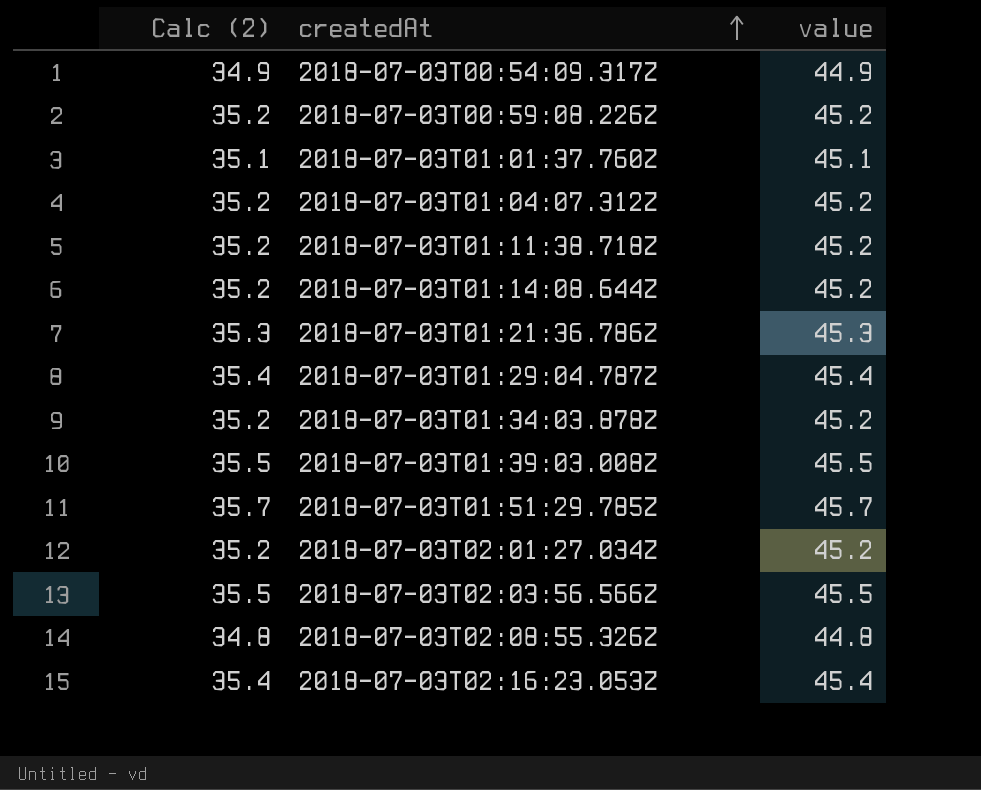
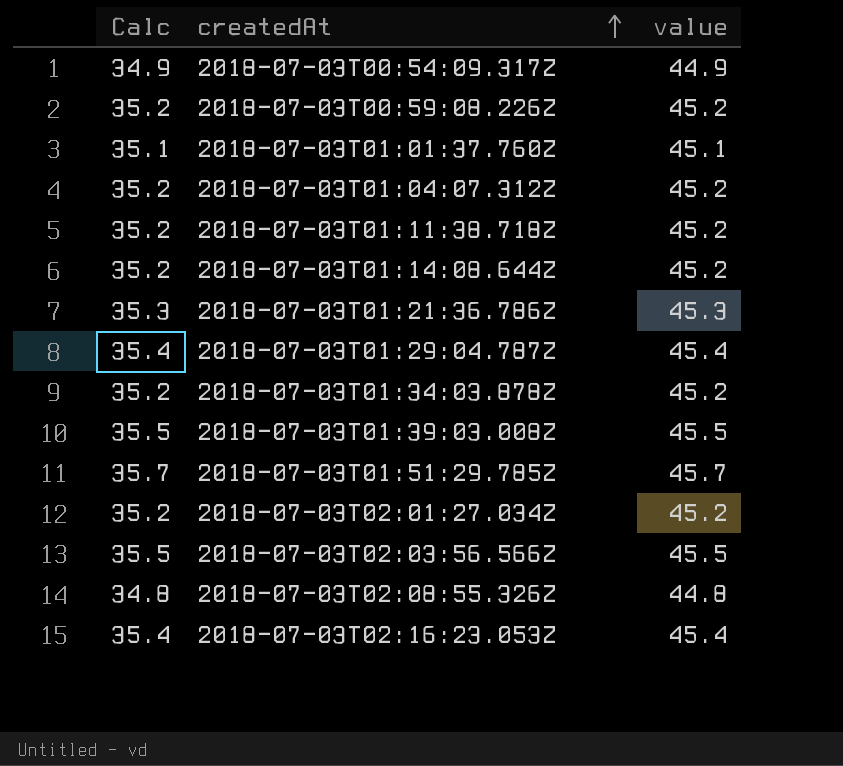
column name: Calc (2) -> Calc

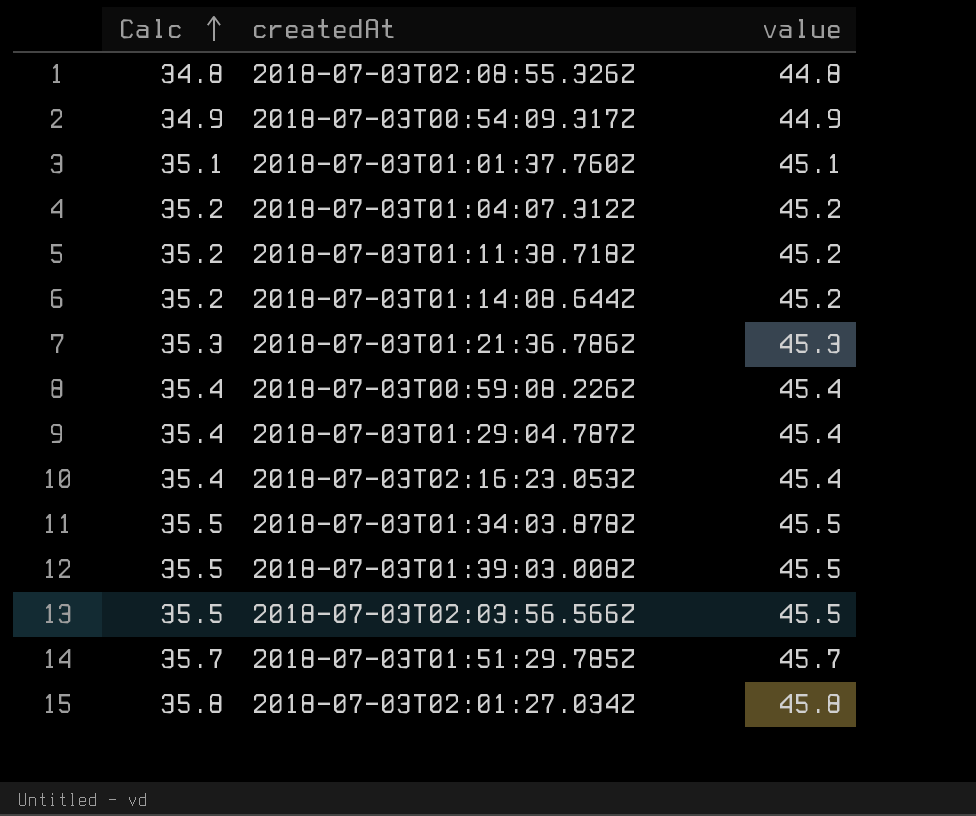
row order: createdAt ascending -> Calc ascending
2018-07-03T00:59:08.226Z | Calc: 35.2 -> 35.4
2018-07-03T00:59:08.226Z | value: 45.2 -> 45.4
2018-07-03T01:34:03.878Z | Calc: 35.2 -> 35.5
2018-07-03T01:34:03.878Z | value: 45.2 -> 45.5
2018-07-03T02:01:27.034Z | Calc: 35.2 -> 35.8
2018-07-03T02:01:27.034Z | value: 45.2 -> 45.8

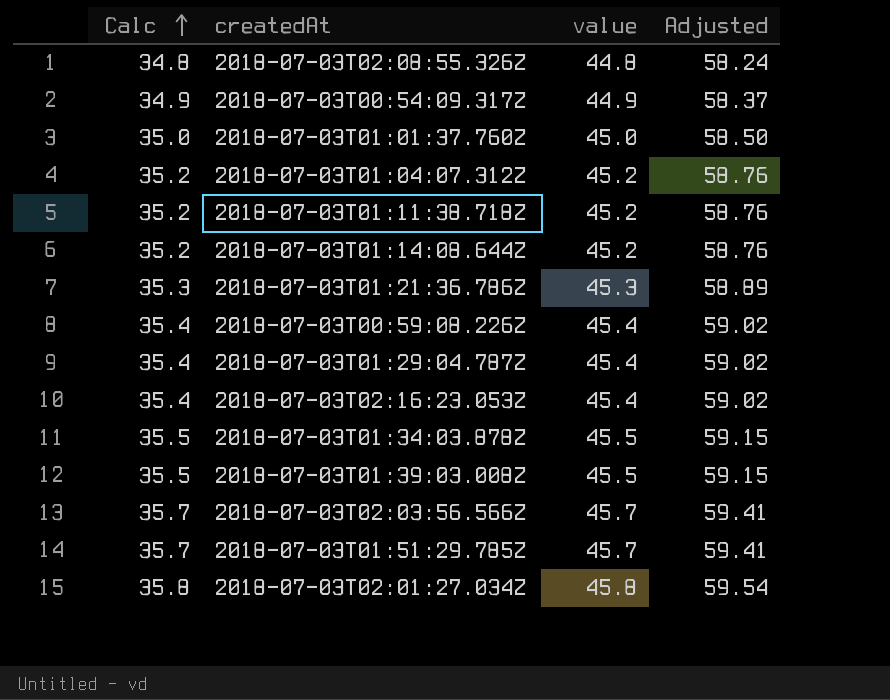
column Adjusted | formula: none -> [value] * 1.3
2018-07-03T01:01:37.760Z | Calc: 35.1 -> 35.0
2018-07-03T01:01:37.760Z | value: 45.1 -> 45.0
2018-07-03T02:03:56.566Z | Calc: 35.5 -> 35.7
2018-07-03T02:03:56.566Z | value: 45.5 -> 45.7

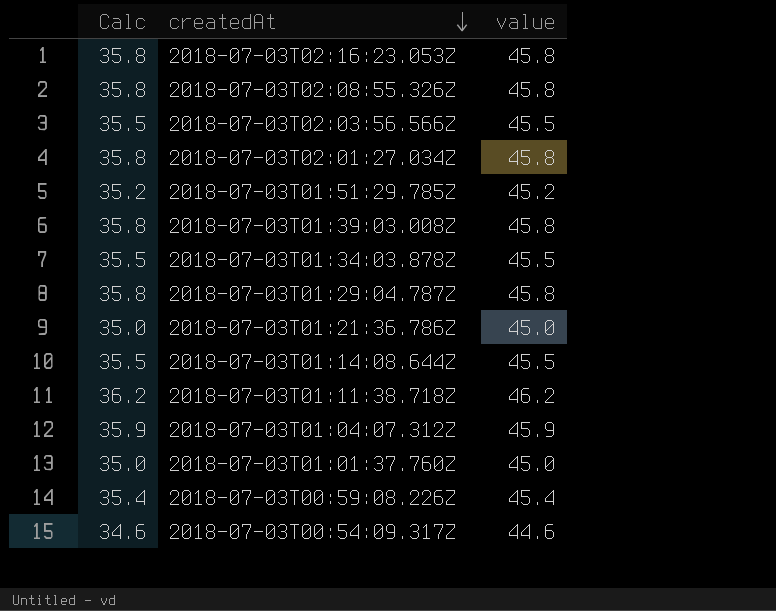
row order: Calc ascending -> createdAt descending
column Adjusted | formula: [value] * 1.3 -> none
2018-07-03T02:16:23.053Z | Calc: 35.4 -> 35.8
2018-07-03T02:16:23.053Z | value: 45.4 -> 45.8
2018-07-03T02:08:55.326Z | Calc: 34.8 -> 35.8
2018-07-03T02:08:55.326Z | value: 44.8 -> 45.8
2018-07-03T02:03:56.566Z | Calc: 35.7 -> 35.5
2018-07-03T02:03:56.566Z | value: 45.7 -> 45.5
2018-07-03T01:51:29.785Z | Calc: 35.7 -> 35.2
2018-07-03T01:51:29.785Z | value: 45.7 -> 45.2
2018-07-03T01:39:03.008Z | Calc: 35.5 -> 35.8
2018-07-03T01:39:03.008Z | value: 45.5 -> 45.8
2018-07-03T01:29:04.787Z | Calc: 35.4 -> 35.8
2018-07-03T01:29:04.787Z | value: 45.4 -> 45.8
2018-07-03T01:21:36.786Z | Calc: 35.3 -> 35.0
2018-07-03T01:21:36.786Z | value: 45.3 -> 45.0
2018-07-03T01:14:08.644Z | Calc: 35.2 -> 35.5
2018-07-03T01:14:08.644Z | value: 45.2 -> 45.5
2018-07-03T01:11:38.718Z | Calc: 35.2 -> 36.2
2018-07-03T01:11:38.718Z | value: 45.2 -> 46.2
2018-07-03T01:04:07.312Z | Calc: 35.2 -> 35.9
2018-07-03T01:04:07.312Z | value: 45.2 -> 45.9
2018-07-03T00:54:09.317Z | Calc: 34.9 -> 34.6
2018-07-03T00:54:09.317Z | value: 44.9 -> 44.6

